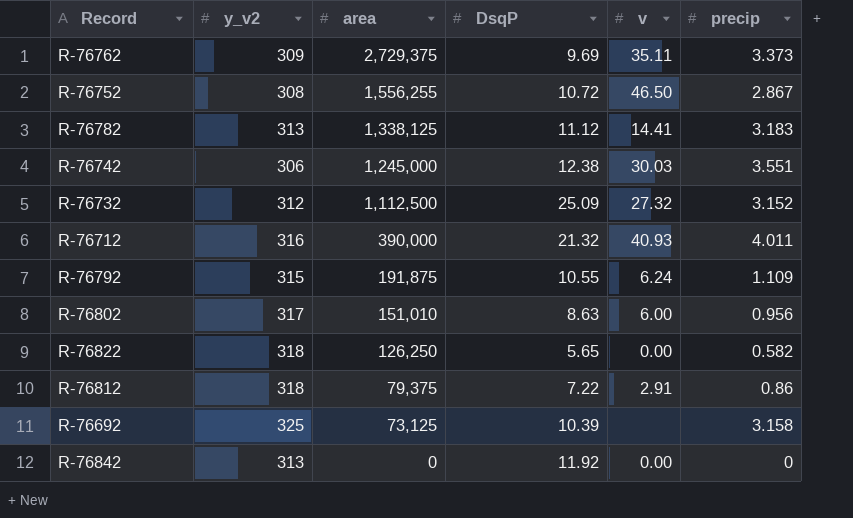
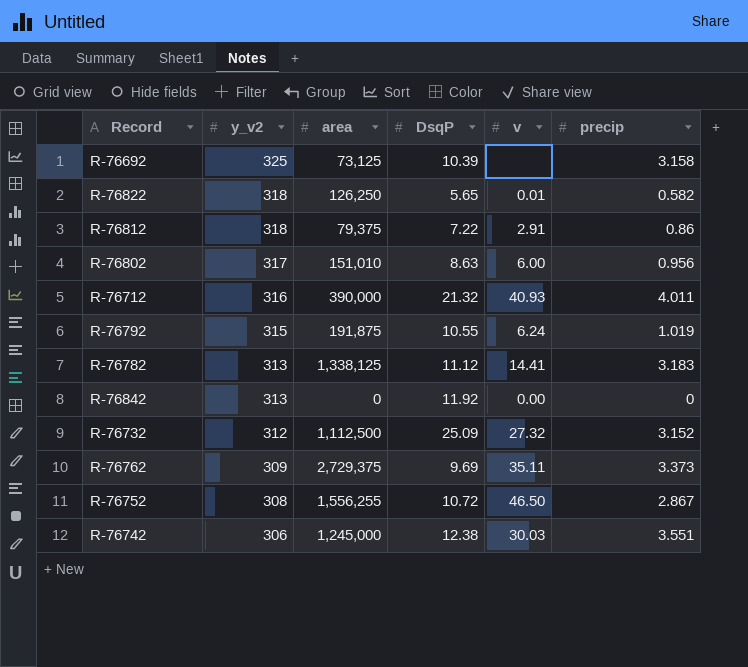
row order: area descending -> y_v2 descending
R-76822 | v: 0.00 -> 0.01
R-76792 | precip: 1.109 -> 1.019

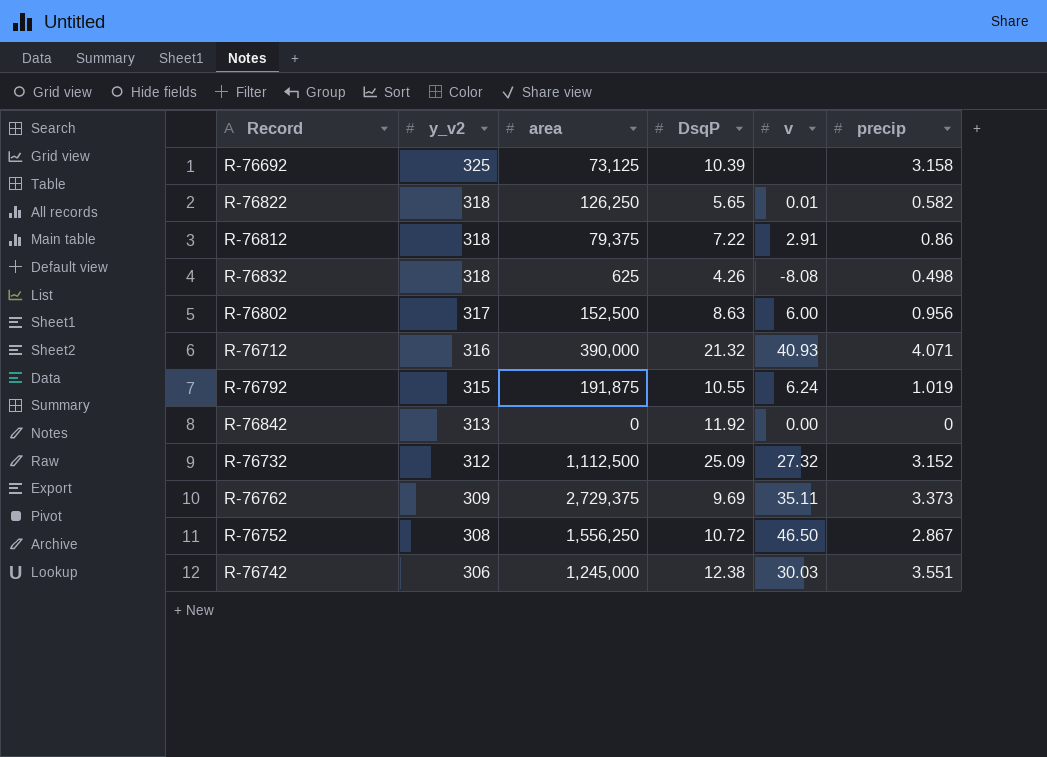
row R-76782: 313 | 1,338,125 | 11.12 | 14.41 | 3.183 -> none
row R-76832: none -> 318 | 625 | 4.26 | -8.08 | 0.498
R-76802 | area: 151,010 -> 152,500
R-76712 | precip: 4.011 -> 4.071
R-76752 | area: 1,556,255 -> 1,556,250

